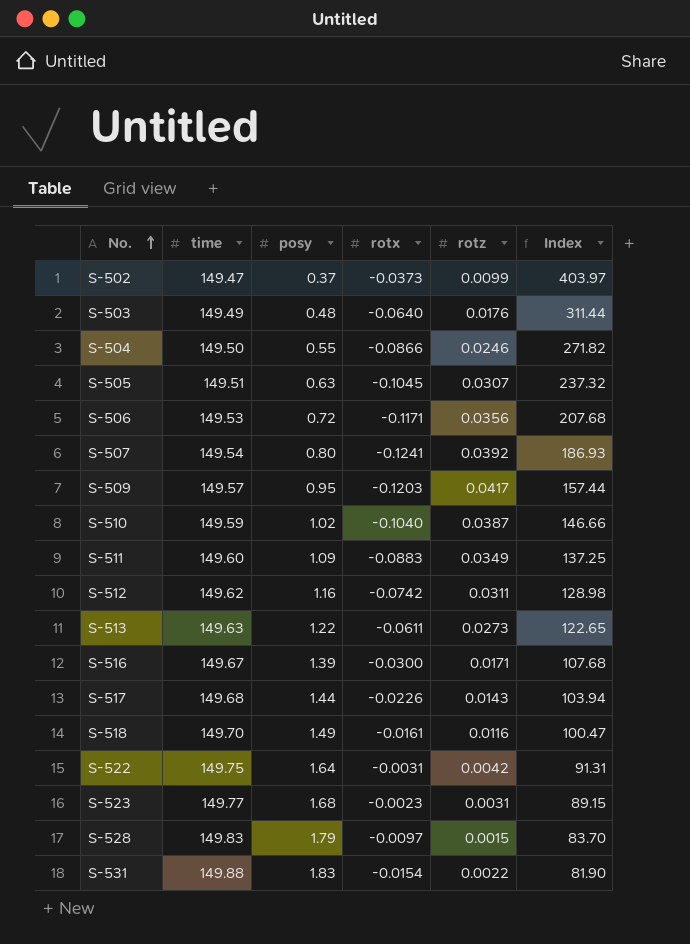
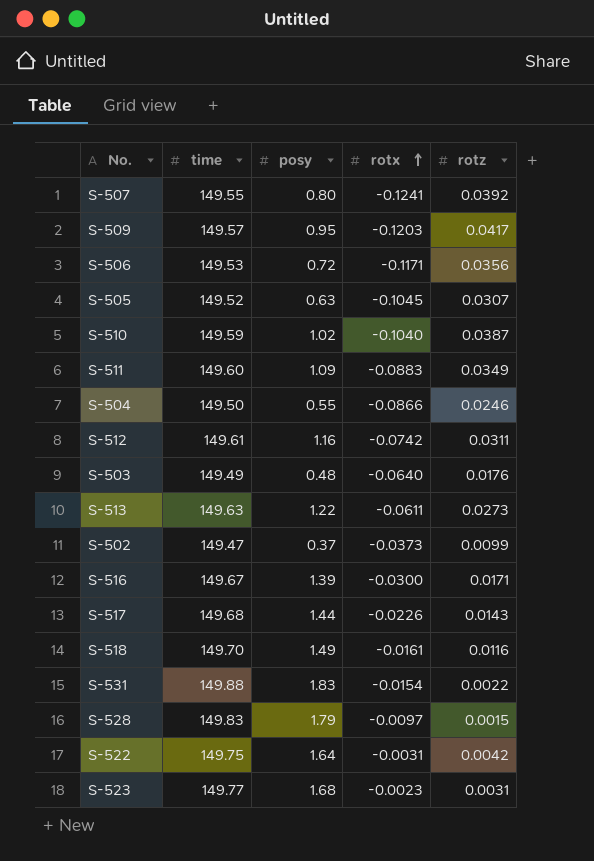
row order: No. ascending -> rotx ascending
column Index | formula: [time] / [posy] -> none
S-507 | time: 149.54 -> 149.55
S-505 | time: 149.51 -> 149.52
S-512 | time: 149.62 -> 149.61

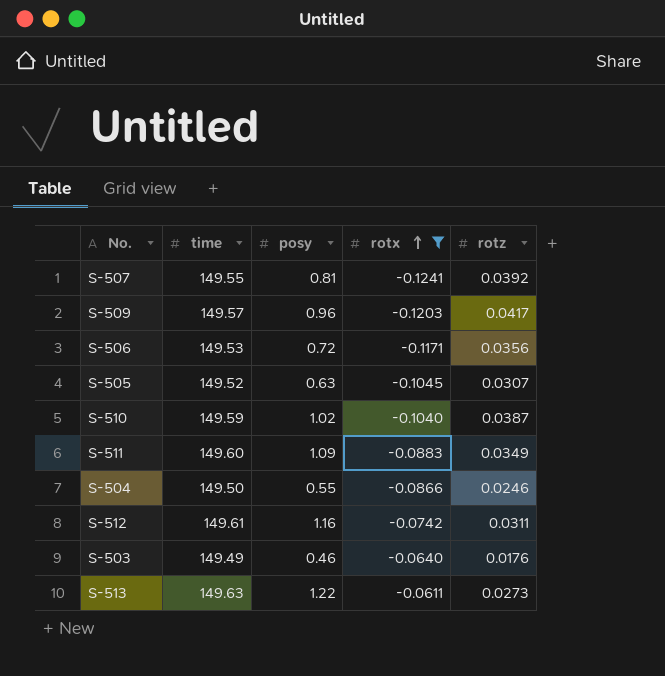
filter: none -> rotx <= -0.0611
S-507 | posy: 0.80 -> 0.81
S-509 | posy: 0.95 -> 0.96
S-503 | posy: 0.48 -> 0.46

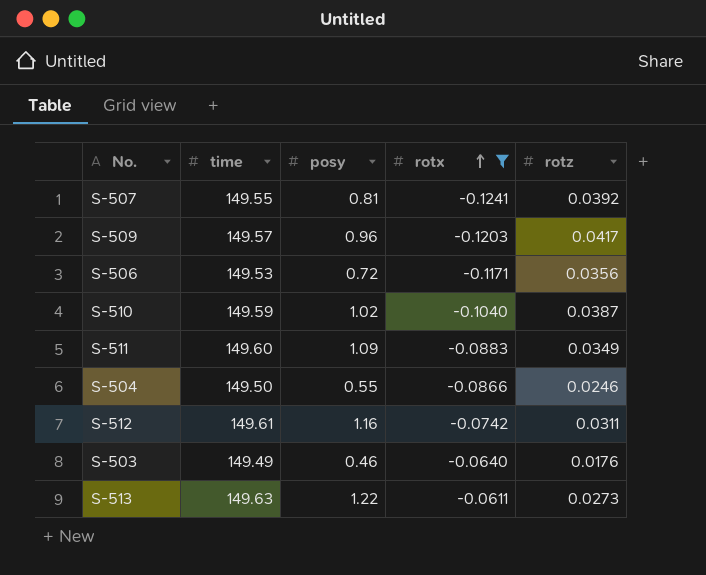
row S-505: 149.52 | 0.63 | -0.1045 | 0.0307 -> none

